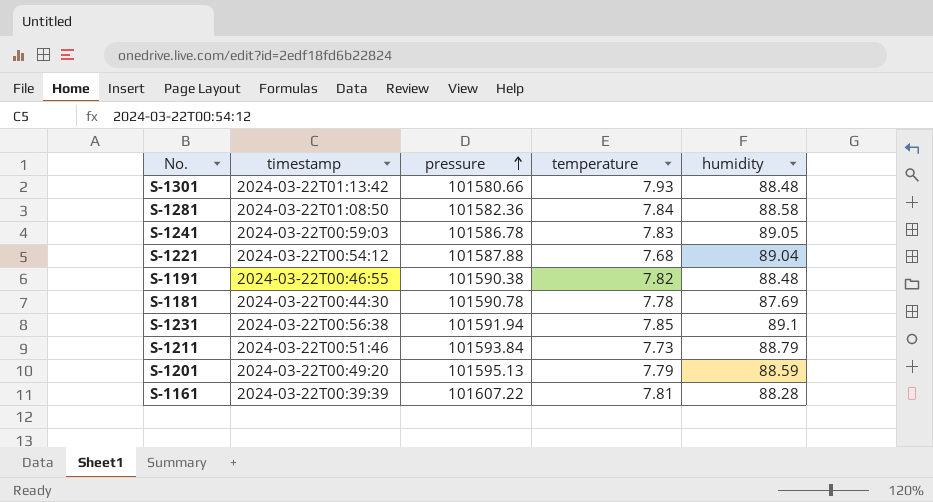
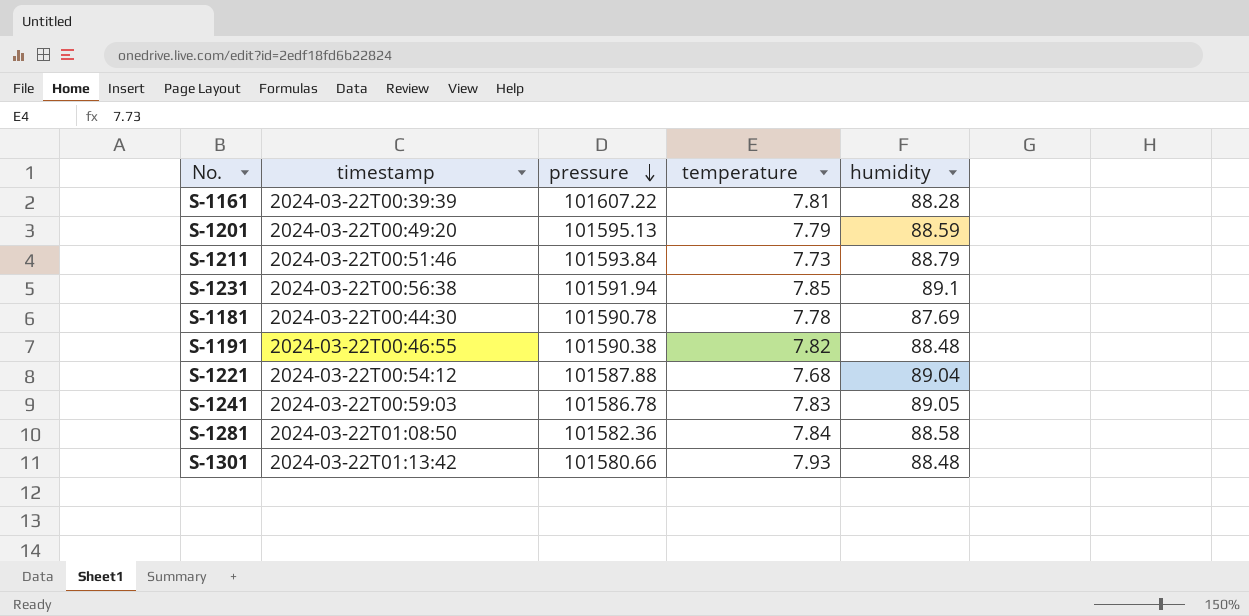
row order: pressure ascending -> pressure descending

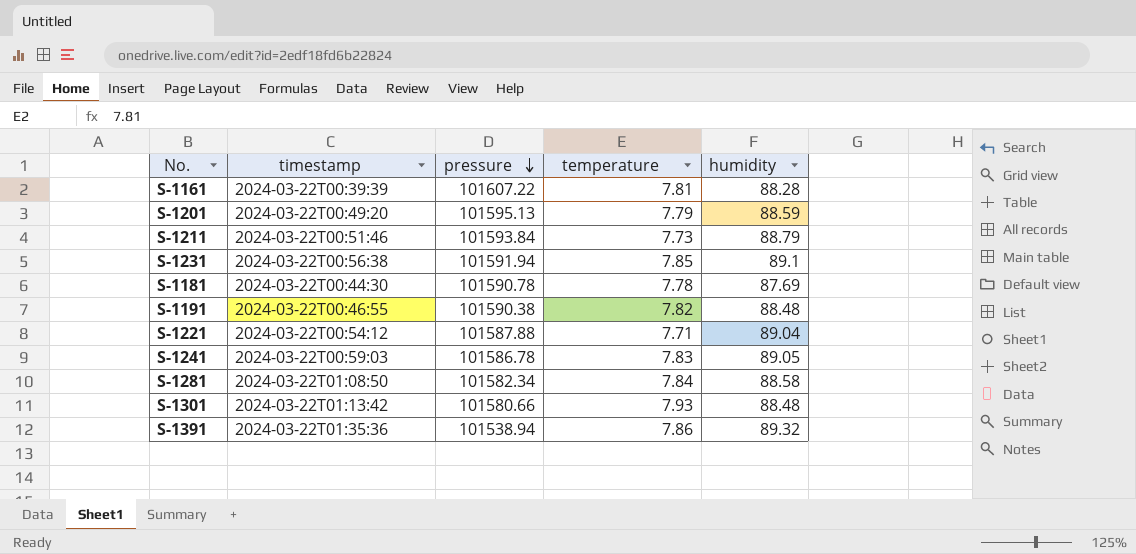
S-1221 | temperature: 7.68 -> 7.71
S-1281 | pressure: 101582.36 -> 101582.34
row S-1391: none -> 2024-03-22T01:35:36 | 101538.94 | 7.86 | 89.32

